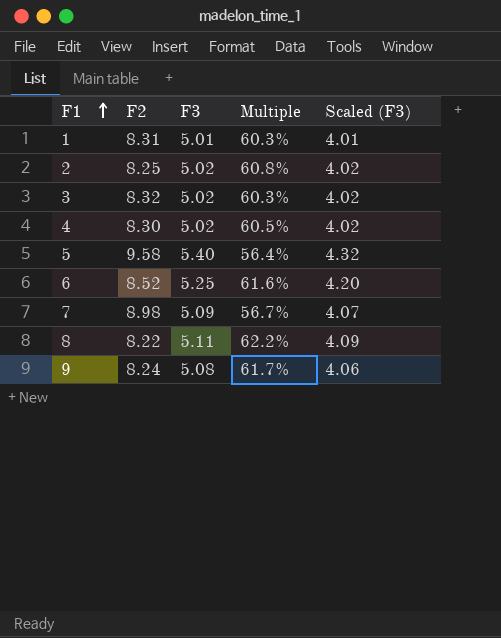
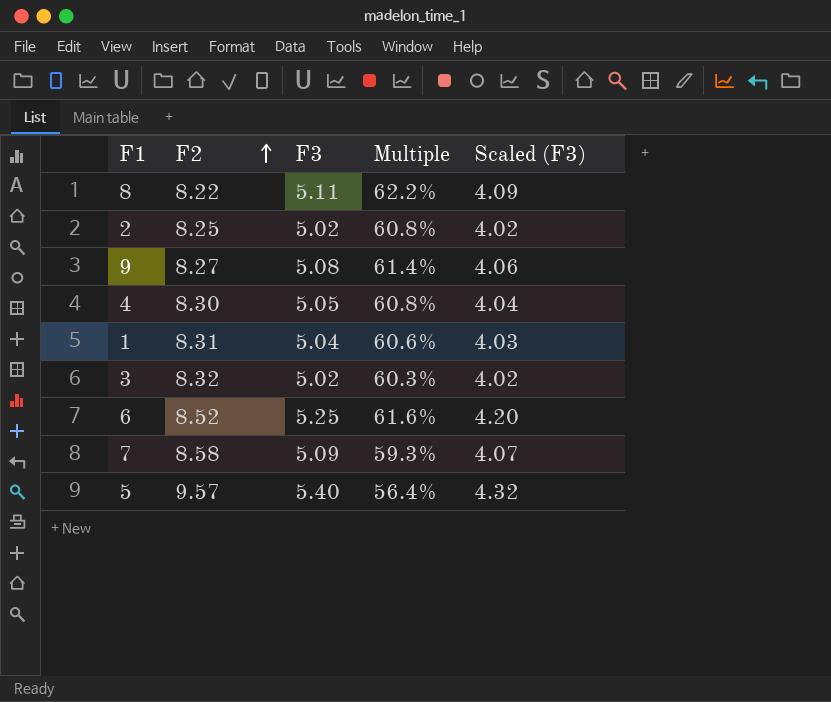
row order: F1 ascending -> F2 ascending
9 | F2: 8.24 -> 8.27
9 | Multiple: 61.7% -> 61.4%
4 | F3: 5.02 -> 5.05
4 | Multiple: 60.5% -> 60.8%
4 | Scaled (F3): 4.02 -> 4.04
1 | F3: 5.01 -> 5.04
1 | Multiple: 60.3% -> 60.6%
1 | Scaled (F3): 4.01 -> 4.03
7 | F2: 8.98 -> 8.58
7 | Multiple: 56.7% -> 59.3%
5 | F2: 9.58 -> 9.57

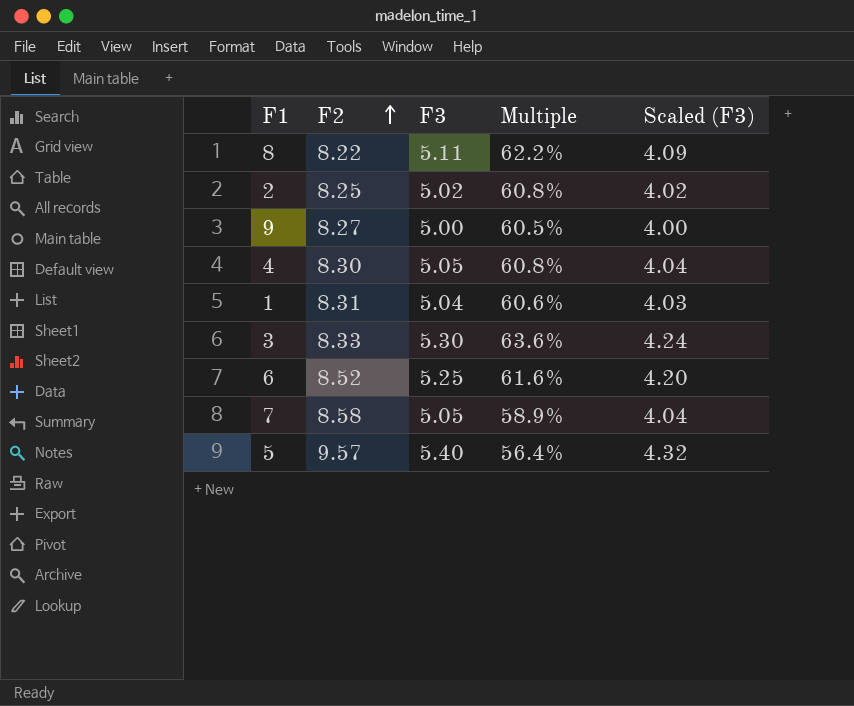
9 | F3: 5.08 -> 5.00
9 | Multiple: 61.4% -> 60.5%
9 | Scaled (F3): 4.06 -> 4.00
3 | F2: 8.32 -> 8.33
3 | F3: 5.02 -> 5.30
3 | Multiple: 60.3% -> 63.6%
3 | Scaled (F3): 4.02 -> 4.24
7 | F3: 5.09 -> 5.05
7 | Multiple: 59.3% -> 58.9%
7 | Scaled (F3): 4.07 -> 4.04

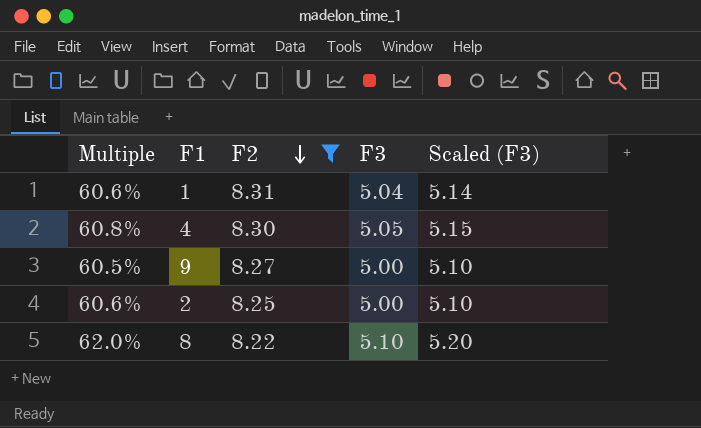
filter: none -> F2 <= 8.31
row order: F2 ascending -> F2 descending
column Multiple | position: 4 -> 1
column Scaled (F3) | formula: [F3] * 0.8 -> [F3] * 1.02
2 | Multiple: 60.8% -> 60.6%
2 | F3: 5.02 -> 5.00
8 | Multiple: 62.2% -> 62.0%
8 | F3: 5.11 -> 5.10

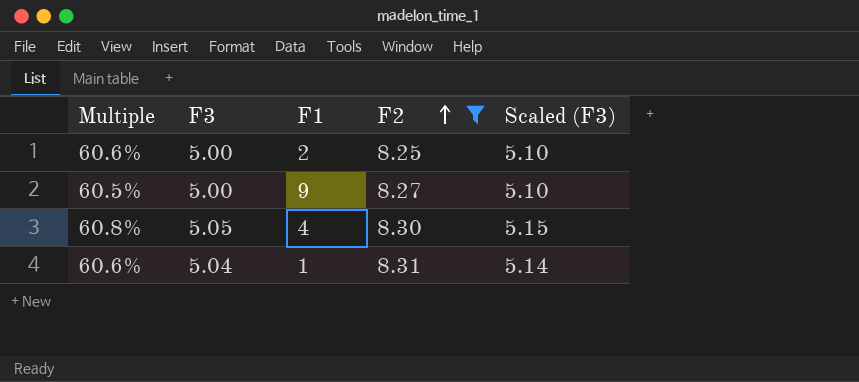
row order: F2 descending -> F2 ascending
column F3 | position: 4 -> 2
row 8: 62.0% | 8.22 | 5.10 | 5.20 -> none

